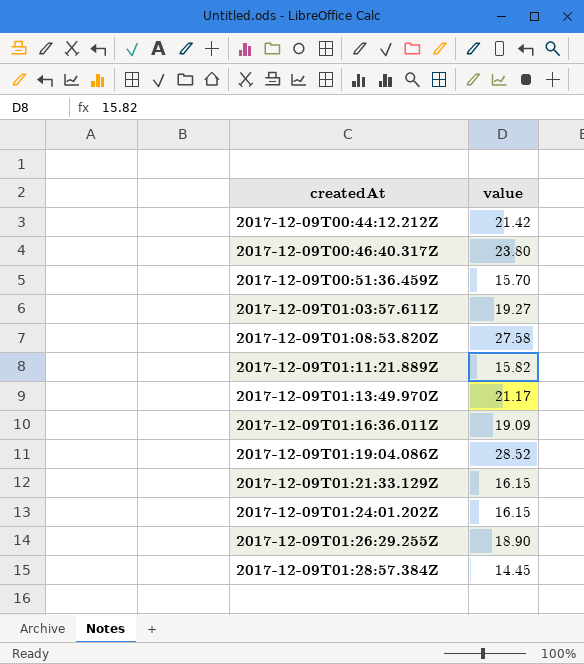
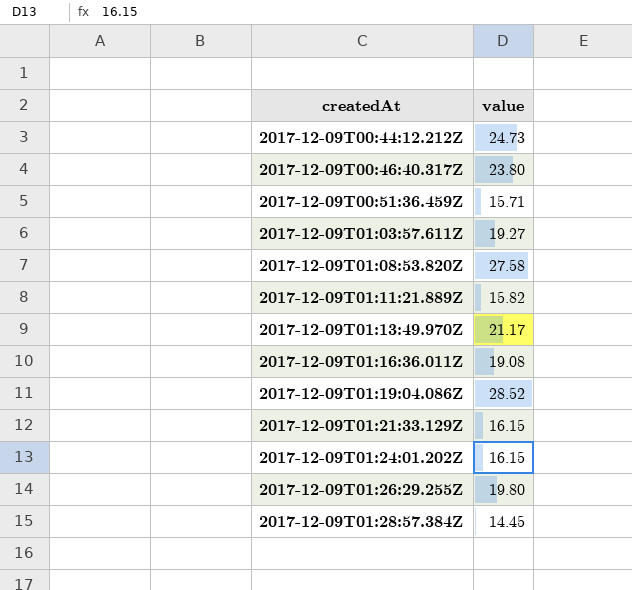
2017-12-09T00:44:12.212Z | value: 21.42 -> 24.73
2017-12-09T00:51:36.459Z | value: 15.70 -> 15.71
2017-12-09T01:16:36.011Z | value: 19.09 -> 19.08
2017-12-09T01:26:29.255Z | value: 18.90 -> 19.80

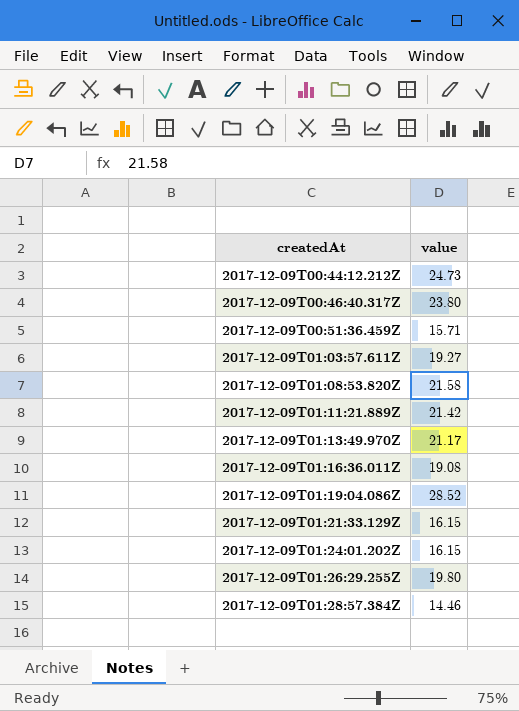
2017-12-09T01:08:53.820Z | value: 27.58 -> 21.58
2017-12-09T01:11:21.889Z | value: 15.82 -> 21.42
2017-12-09T01:28:57.384Z | value: 14.45 -> 14.46

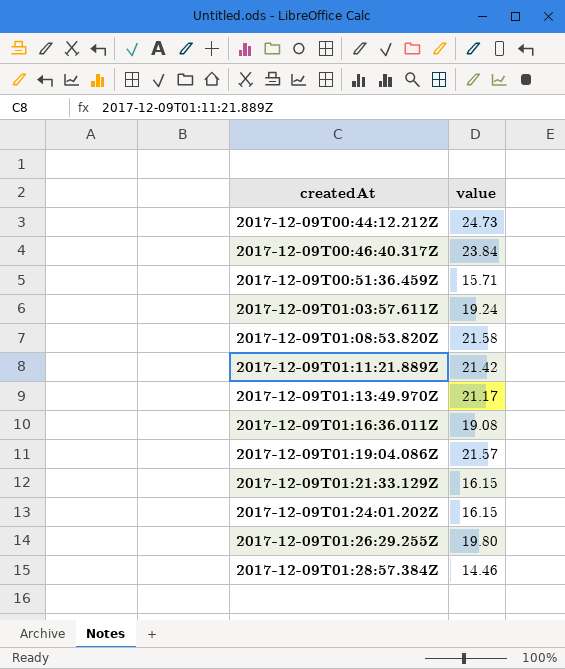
2017-12-09T00:46:40.317Z | value: 23.80 -> 23.84
2017-12-09T01:03:57.611Z | value: 19.27 -> 19.24
2017-12-09T01:19:04.086Z | value: 28.52 -> 21.57

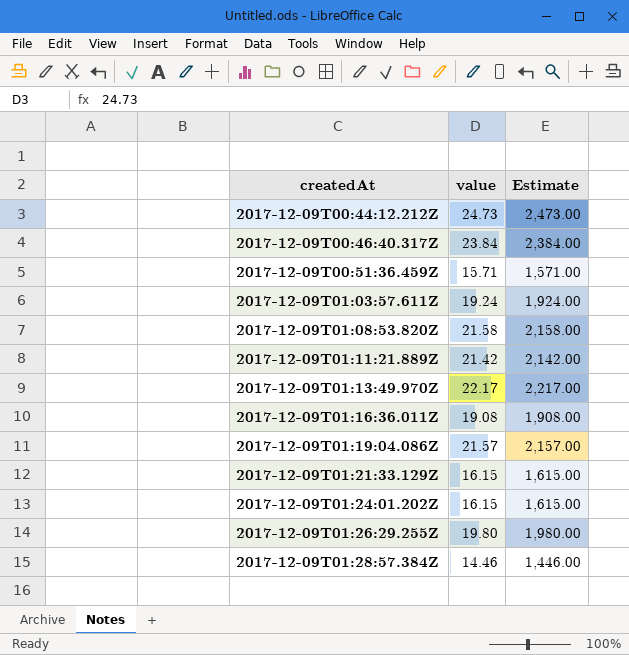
column Estimate | formula: none -> [value] * 100
2017-12-09T01:13:49.970Z | value: 21.17 -> 22.17

